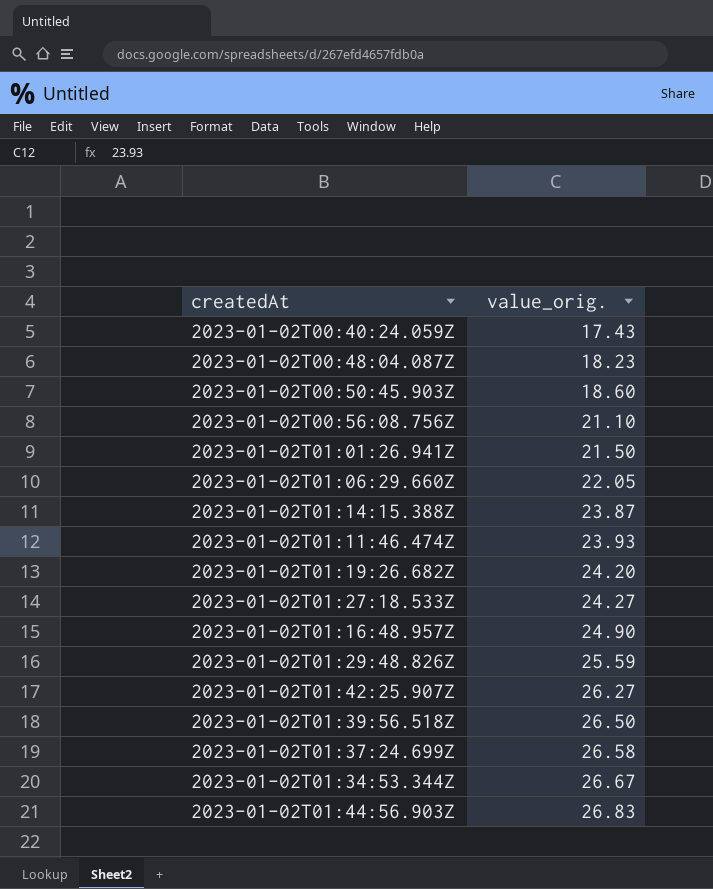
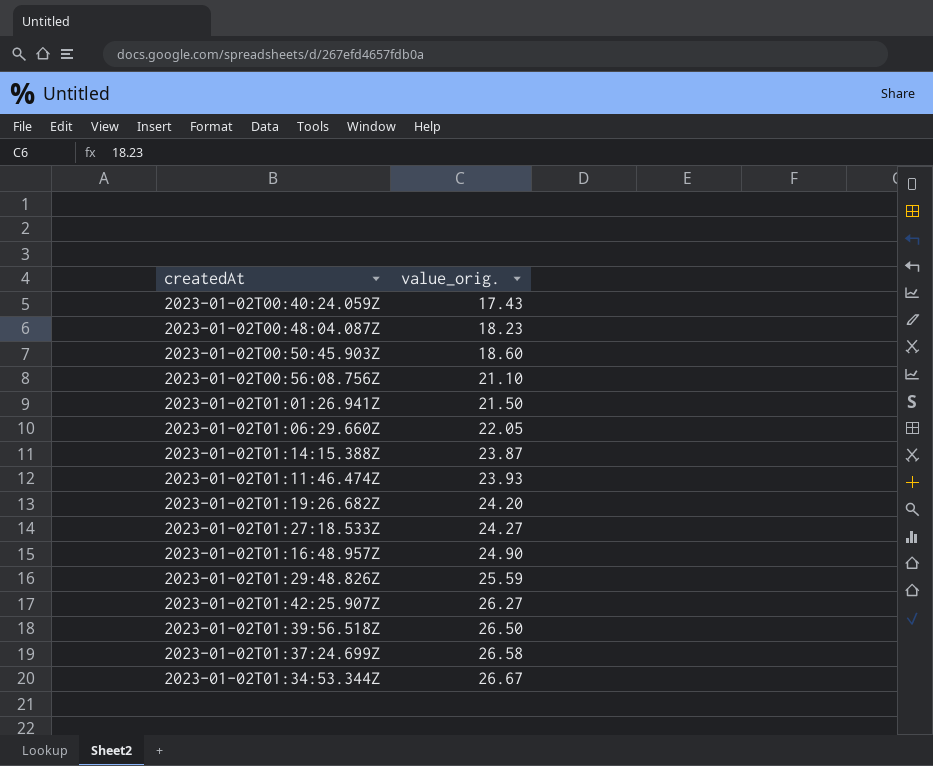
row 2023-01-02T01:44:56.903Z: 26.83 -> none

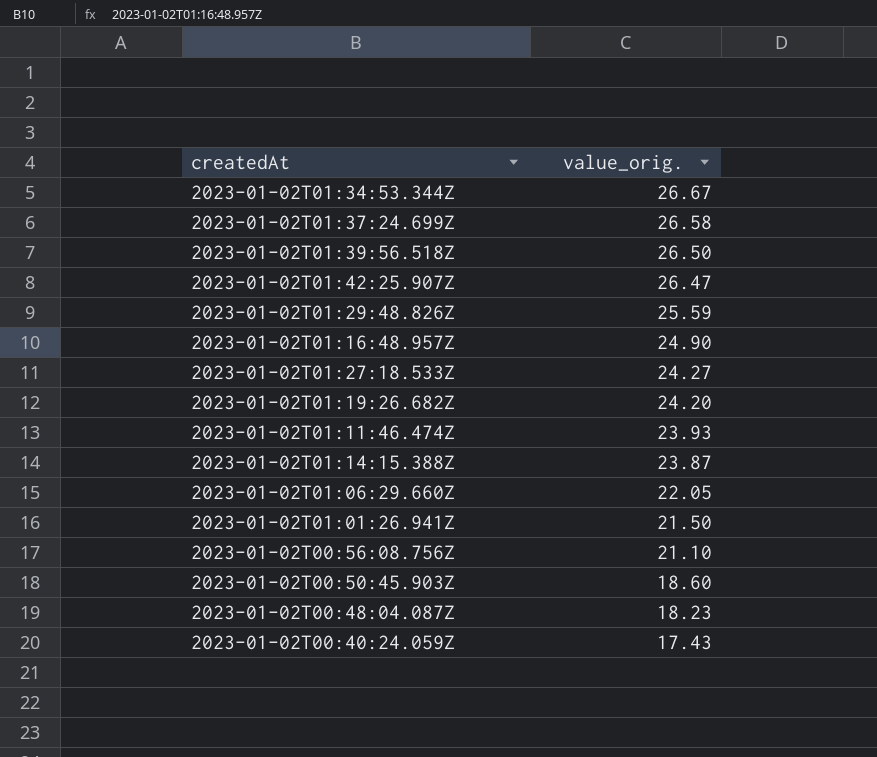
row order: value_orig. ascending -> value_orig. descending
2023-01-02T01:42:25.907Z | value_orig.: 26.27 -> 26.47

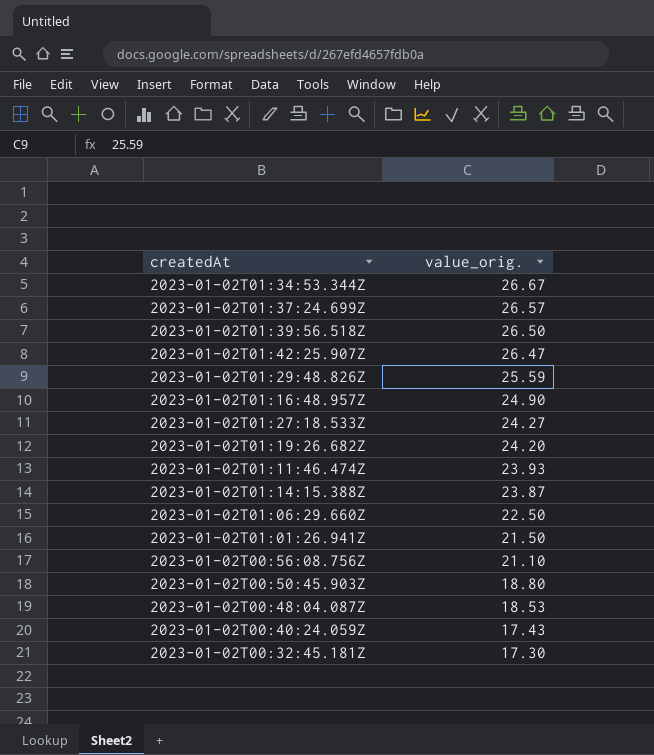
2023-01-02T01:37:24.699Z | value_orig.: 26.58 -> 26.57
2023-01-02T01:06:29.660Z | value_orig.: 22.05 -> 22.50
2023-01-02T00:50:45.903Z | value_orig.: 18.60 -> 18.80
2023-01-02T00:48:04.087Z | value_orig.: 18.23 -> 18.53
row 2023-01-02T00:32:45.181Z: none -> 17.30

